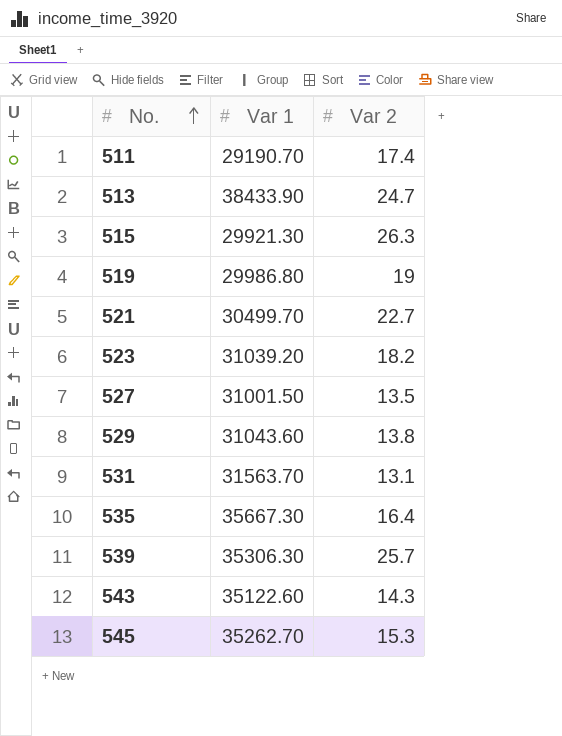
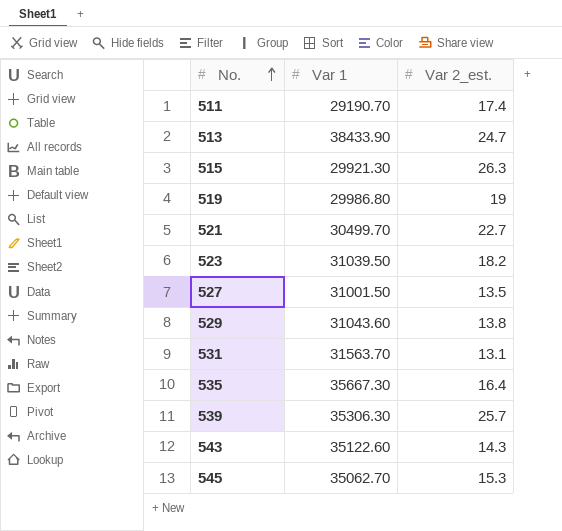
column name: Var 2 -> Var 2_est.
523 | Var 1: 31039.20 -> 31039.50
545 | Var 1: 35262.70 -> 35062.70

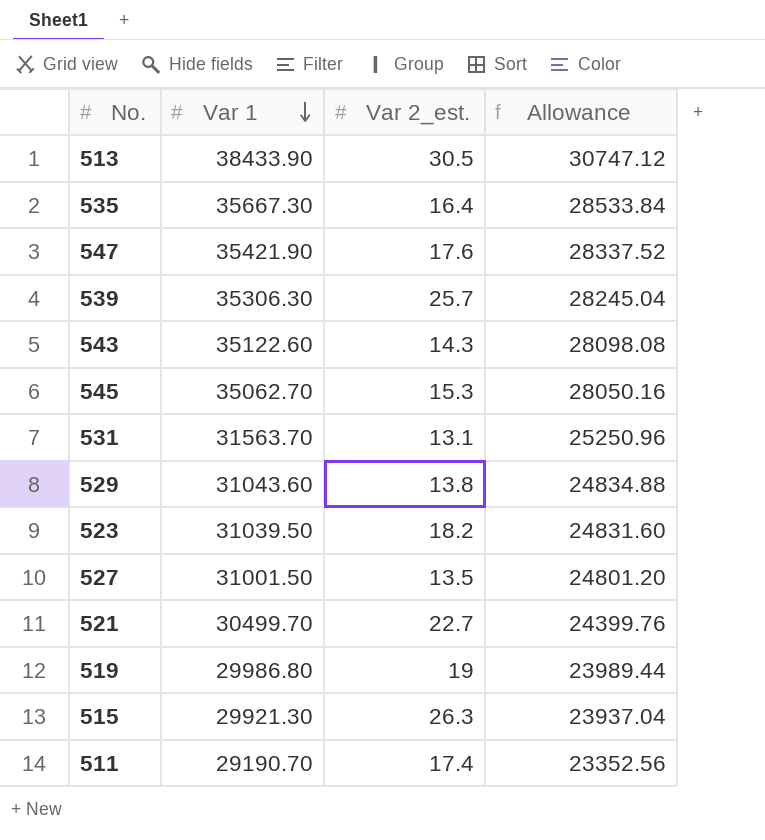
row order: No. ascending -> Var 1 descending
column Allowance | formula: none -> [Var 1] * 0.8
513 | Var 2_est.: 24.7 -> 30.5
row 547: none -> 35421.90 | 17.6 | 28337.52

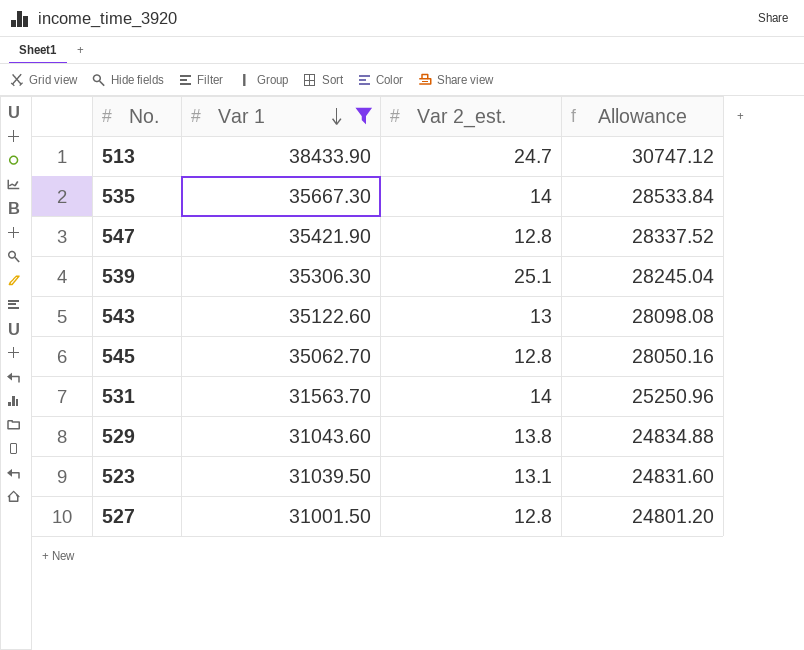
filter: none -> Var 1 >= 31001.50
513 | Var 2_est.: 30.5 -> 24.7
535 | Var 2_est.: 16.4 -> 14
547 | Var 2_est.: 17.6 -> 12.8
539 | Var 2_est.: 25.7 -> 25.1
543 | Var 2_est.: 14.3 -> 13
545 | Var 2_est.: 15.3 -> 12.8
531 | Var 2_est.: 13.1 -> 14
523 | Var 2_est.: 18.2 -> 13.1
527 | Var 2_est.: 13.5 -> 12.8

